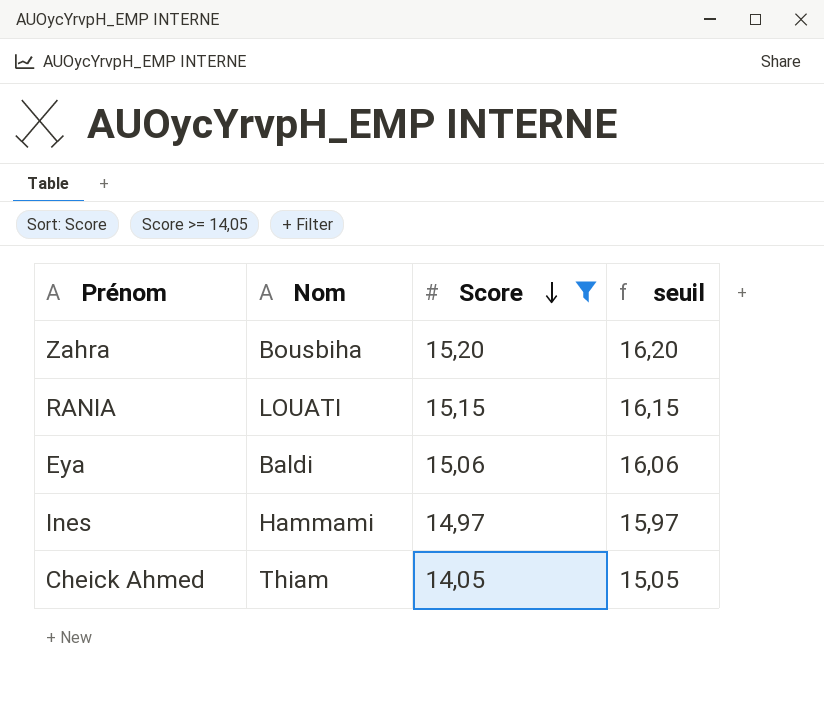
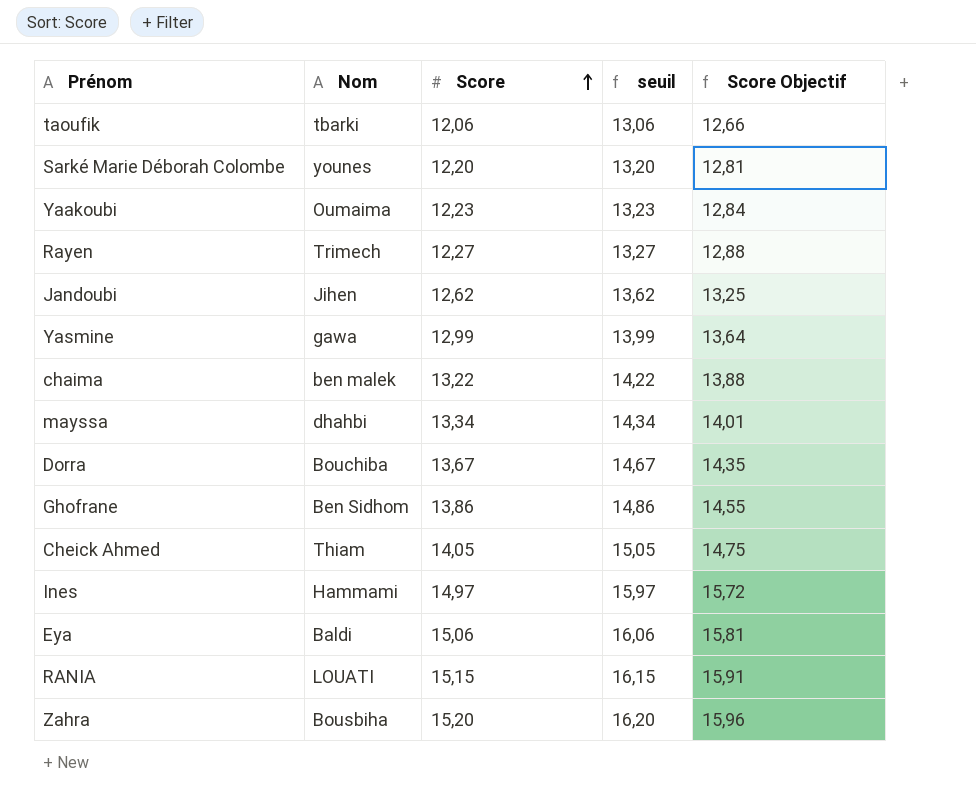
filter: Score >= 14,05 -> none
row order: Score descending -> Score ascending
column Score Objectif | formula: none -> [Score] * 1,05

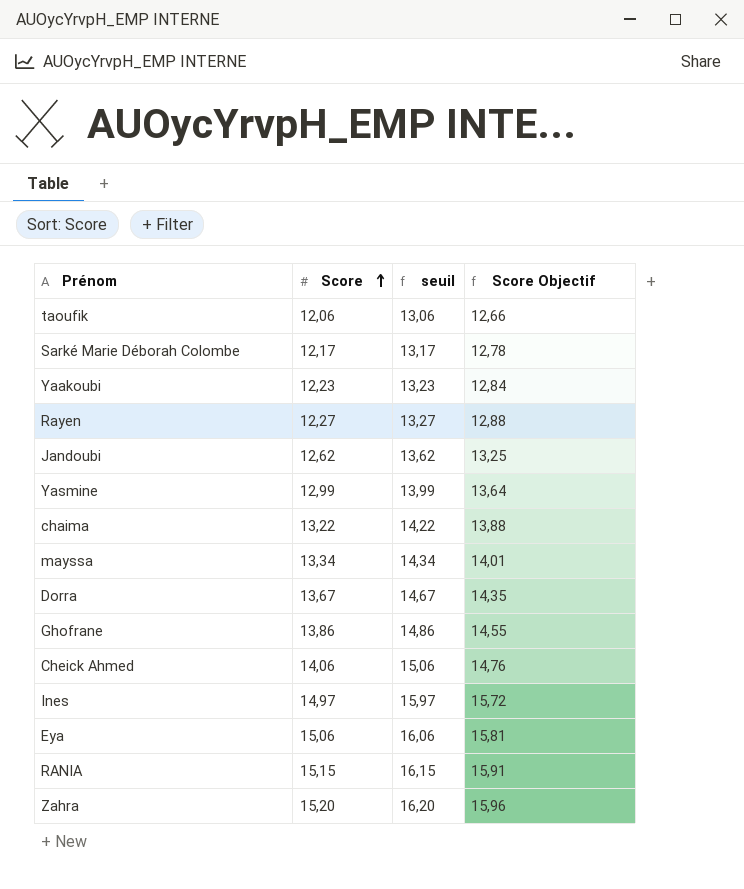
column Nom | position: 2 -> none
Sarké Marie Déborah Colombe | Score: 12,20 -> 12,17
Sarké Marie Déborah Colombe | seuil: 13,20 -> 13,17
Sarké Marie Déborah Colombe | Score Objectif: 12,81 -> 12,78
Cheick Ahmed | Score: 14,05 -> 14,06
Cheick Ahmed | seuil: 15,05 -> 15,06
Cheick Ahmed | Score Objectif: 14,75 -> 14,76

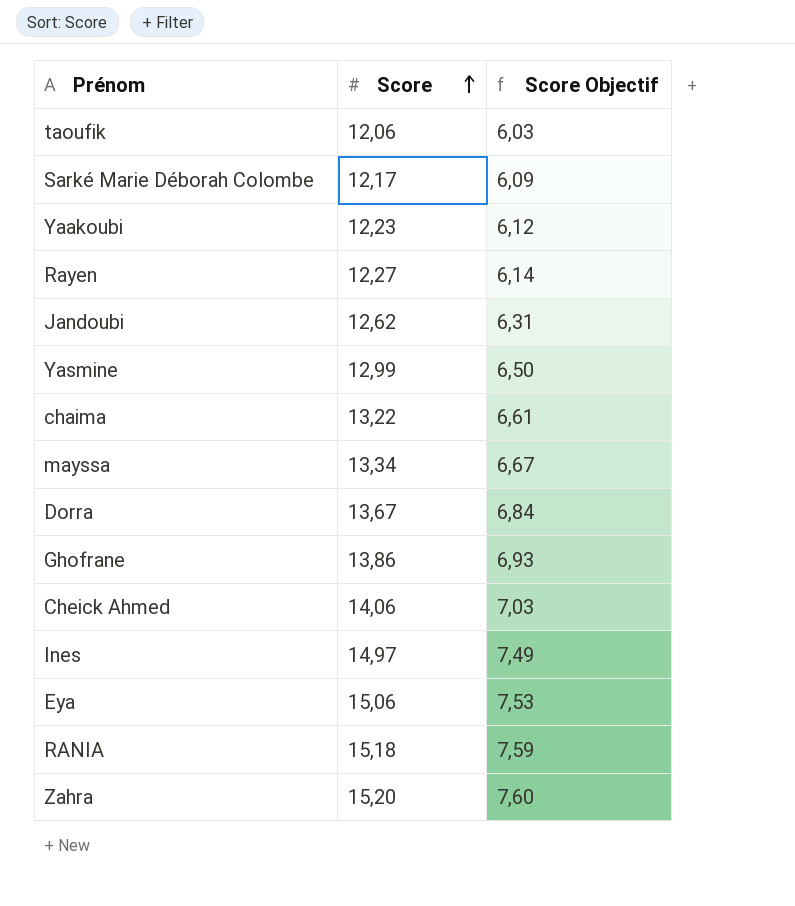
column seuil | formula: [Score] + 1 -> none
column Score Objectif | formula: [Score] * 1,05 -> [Score] * 0,5
RANIA | Score: 15,15 -> 15,18

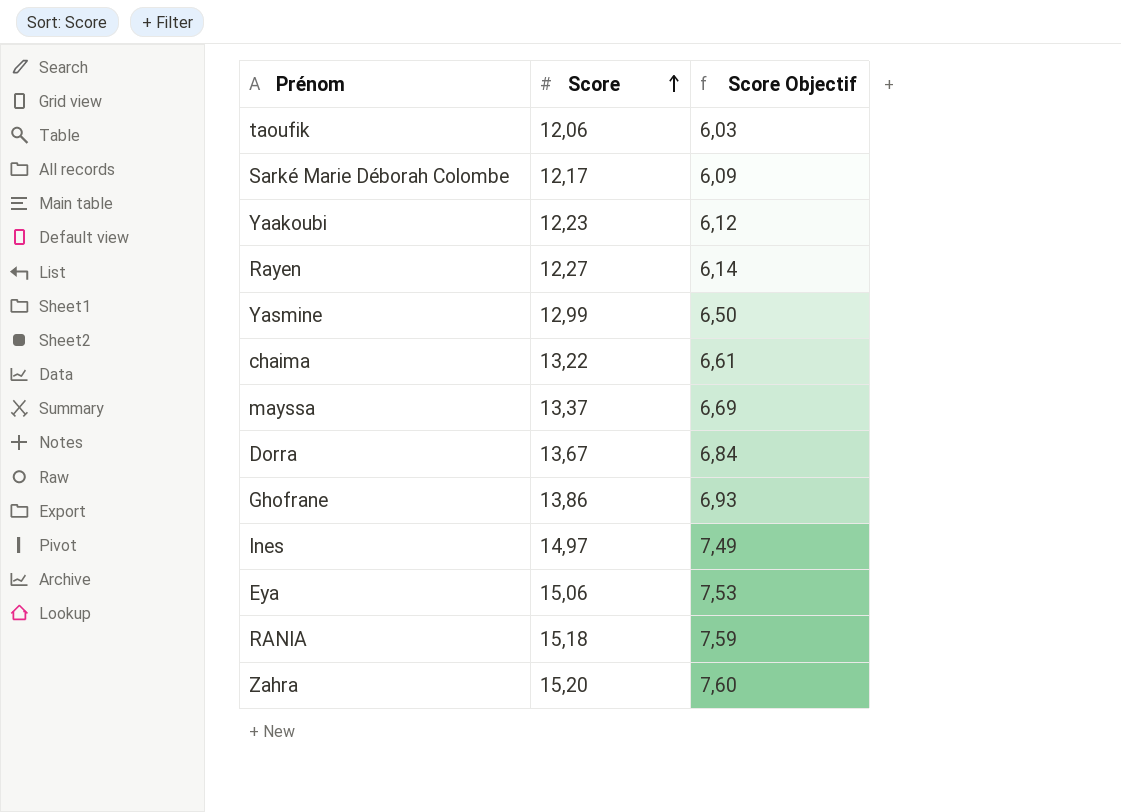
row Jandoubi: 12,62 | 6,31 -> none
row Cheick Ahmed: 14,06 | 7,03 -> none
mayssa | Score: 13,34 -> 13,37
mayssa | Score Objectif: 6,67 -> 6,69

